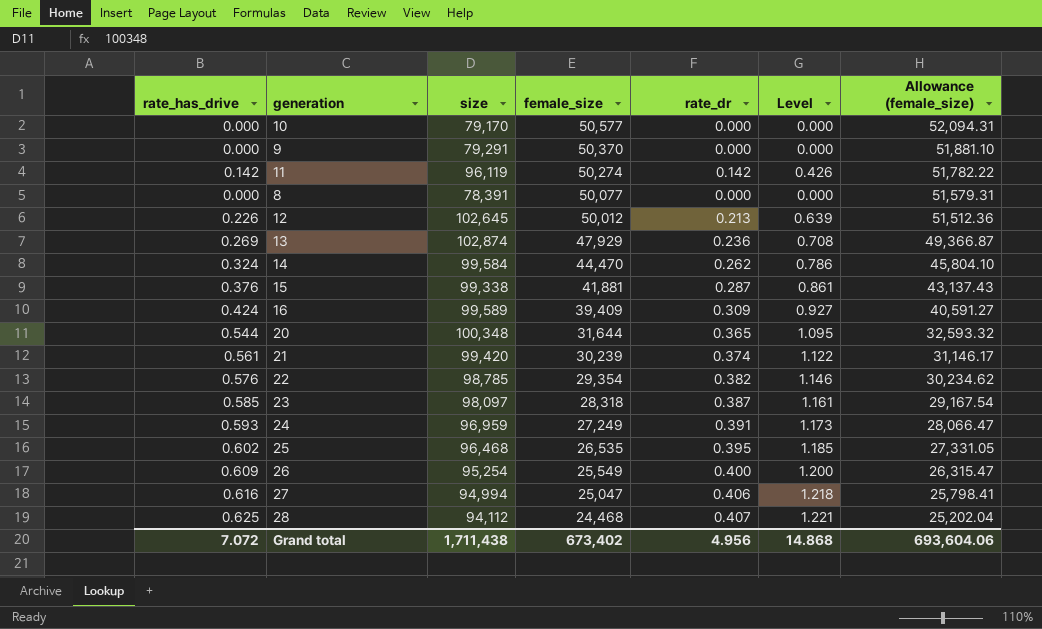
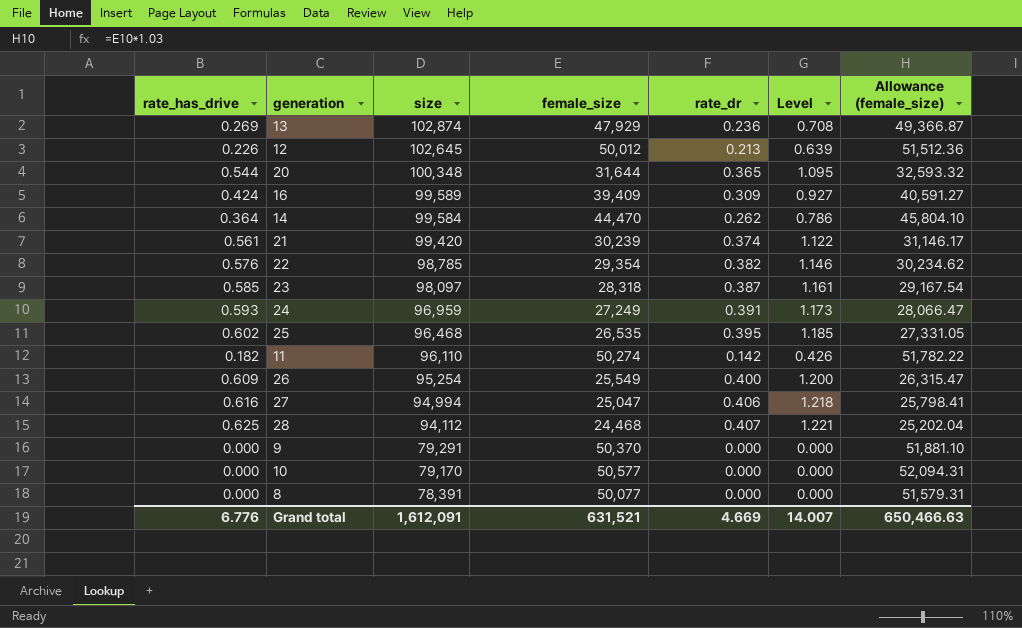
row order: female_size descending -> size descending
row 15: 0.376 | 99,338 | 41,881 | 0.287 | 0.861 | 43,137.43 -> none
14 | rate_has_drive: 0.324 -> 0.364
11 | rate_has_drive: 0.142 -> 0.182
11 | size: 96,119 -> 96,110
Grand total | rate_has_drive: 7.072 -> 6.776
Grand total | size: 1,711,438 -> 1,612,091
Grand total | female_size: 673,402 -> 631,521
Grand total | rate_dr: 4.956 -> 4.669
Grand total | Level: 14.868 -> 14.007
Grand total | Allowance (female_size): 693,604.06 -> 650,466.63

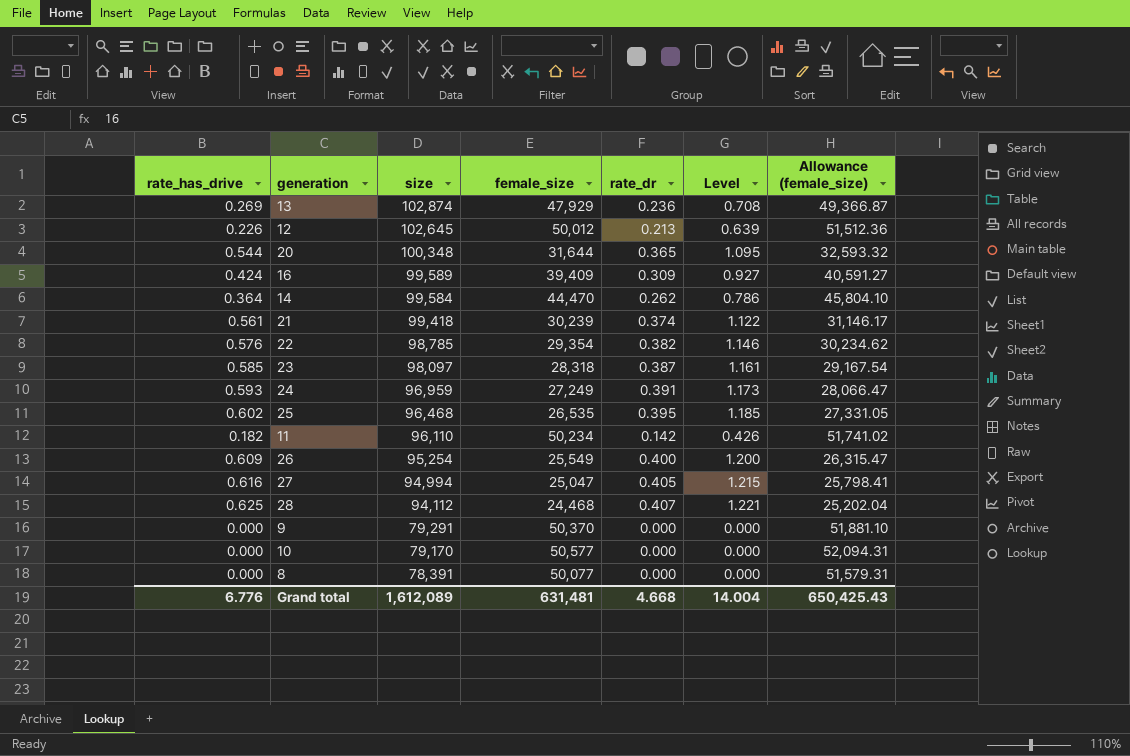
21 | size: 99,420 -> 99,418
11 | female_size: 50,274 -> 50,234
11 | Allowance (female_size): 51,782.22 -> 51,741.02
27 | rate_dr: 0.406 -> 0.405
27 | Level: 1.218 -> 1.215
Grand total | size: 1,612,091 -> 1,612,089
Grand total | female_size: 631,521 -> 631,481
Grand total | rate_dr: 4.669 -> 4.668
Grand total | Level: 14.007 -> 14.004
Grand total | Allowance (female_size): 650,466.63 -> 650,425.43

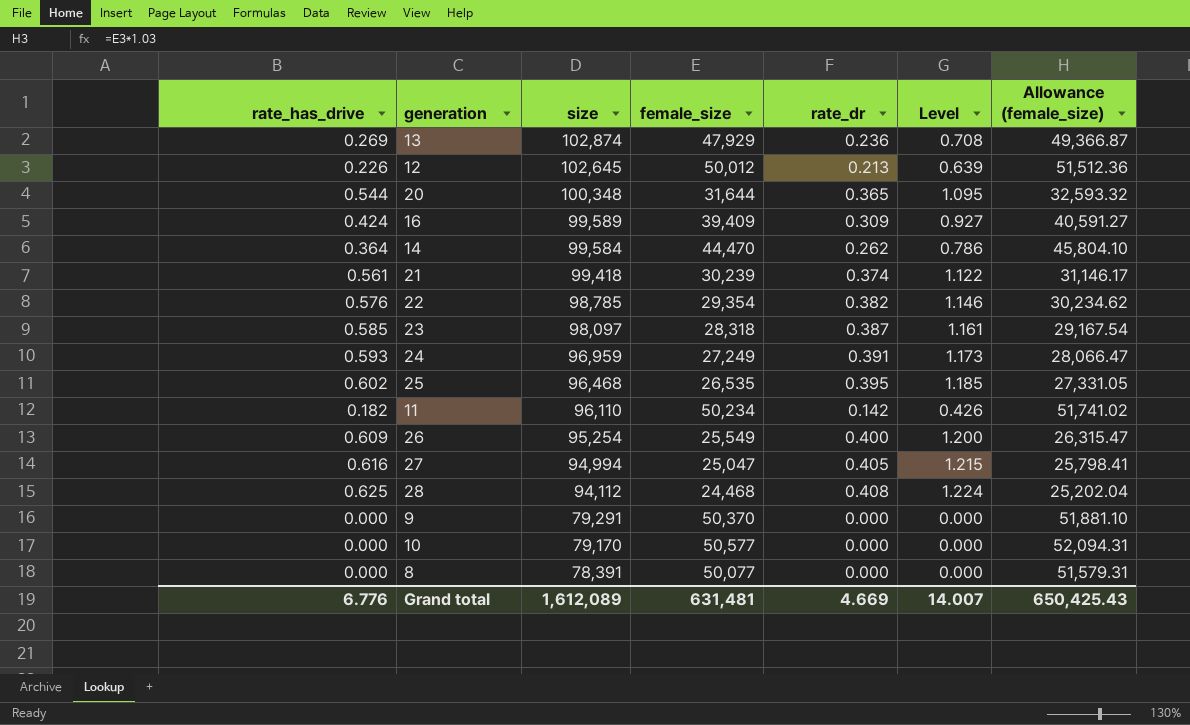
28 | rate_dr: 0.407 -> 0.408
28 | Level: 1.221 -> 1.224
Grand total | rate_dr: 4.668 -> 4.669
Grand total | Level: 14.004 -> 14.007

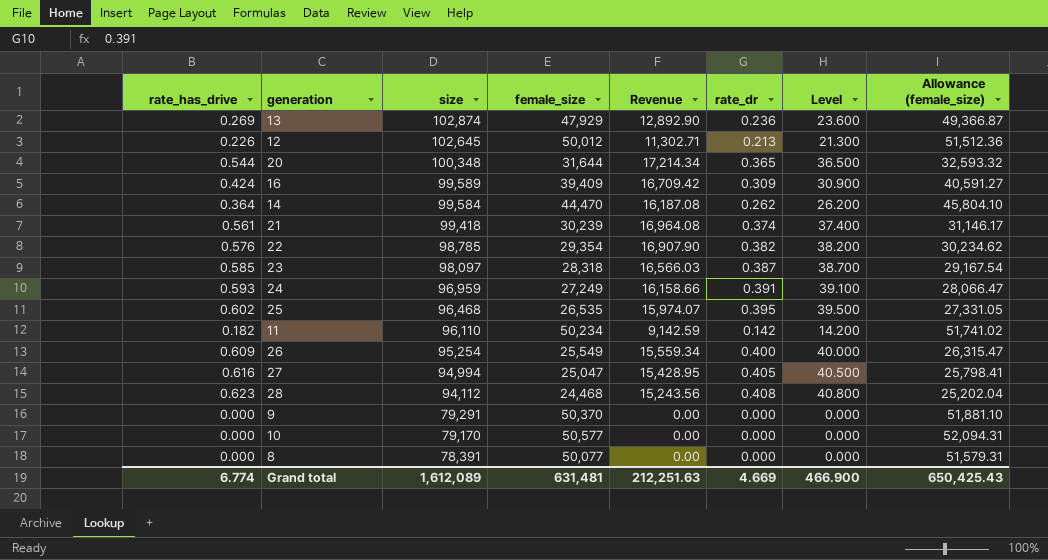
column Revenue | formula: none -> [rate_has_drive] * [female_size]
column Level | formula: [rate_dr] * 3 -> [rate_dr] * 100
28 | rate_has_drive: 0.625 -> 0.623
Grand total | rate_has_drive: 6.776 -> 6.774
Grand total | Level: 14.007 -> 466.900

